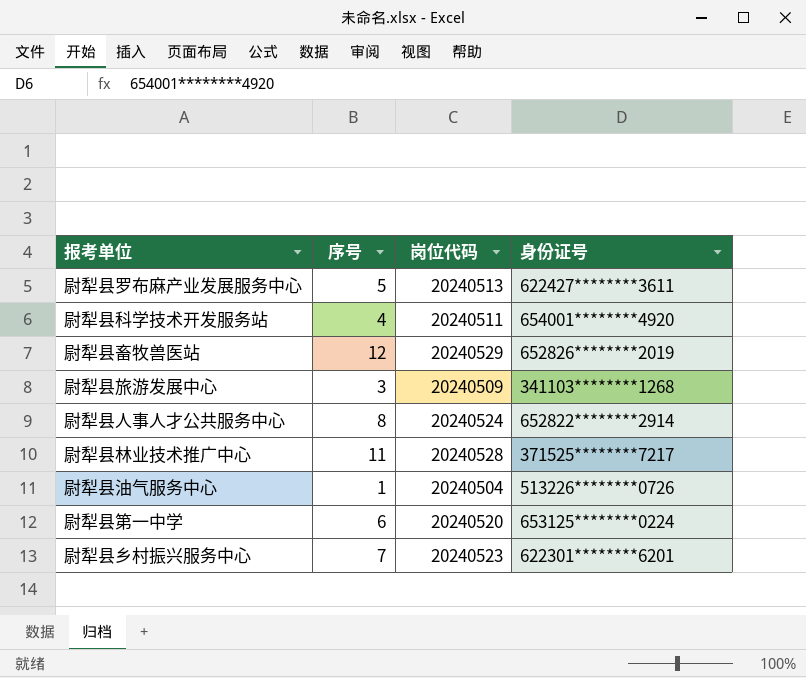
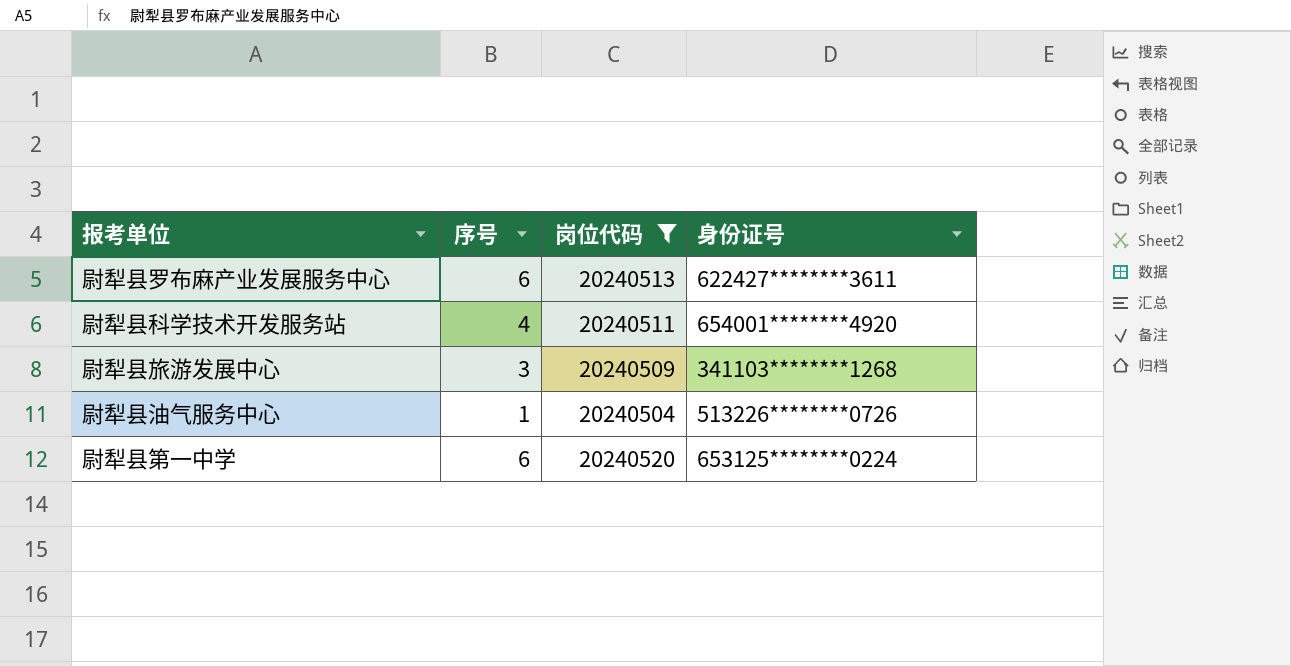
filter: none -> 岗位代码 <= 20240520
尉犁县罗布麻产业发展服务中心 | 序号: 5 -> 6

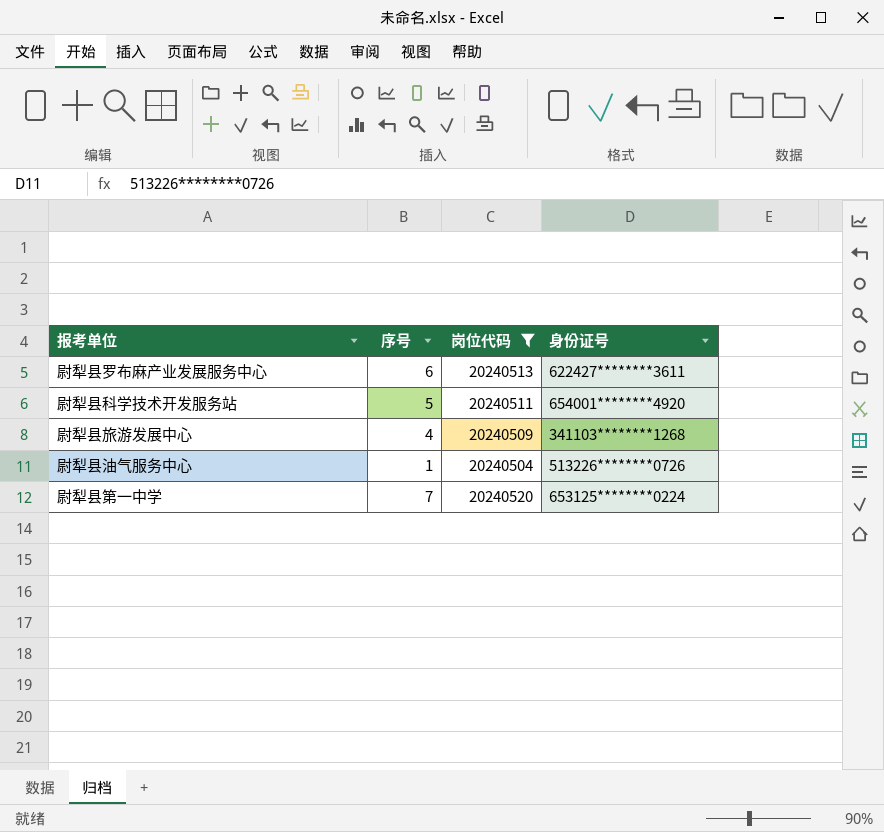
尉犁县科学技术开发服务站 | 序号: 4 -> 5
尉犁县旅游发展中心 | 序号: 3 -> 4
尉犁县第一中学 | 序号: 6 -> 7

